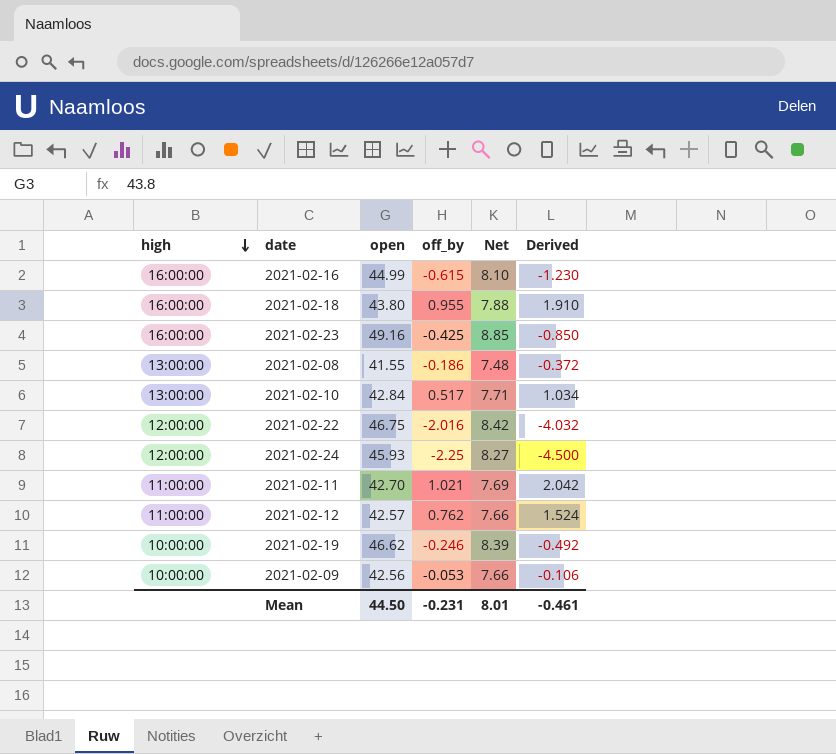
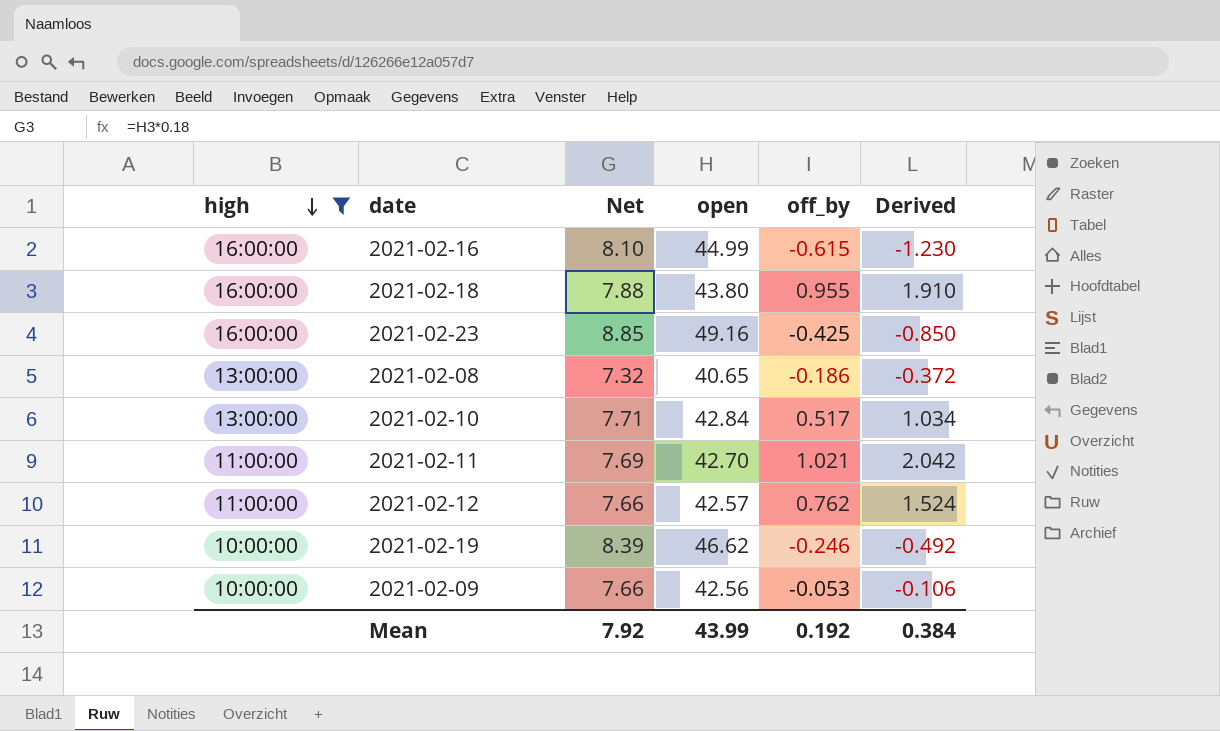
filter: none -> high != 12:00:00
column Net | position: 5 -> 3
2021-02-08 | Net: 7.48 -> 7.32
2021-02-08 | open: 41.55 -> 40.65
Mean | Net: 8.01 -> 7.92
Mean | open: 44.50 -> 43.99
Mean | off_by: -0.231 -> 0.192
Mean | Derived: -0.461 -> 0.384

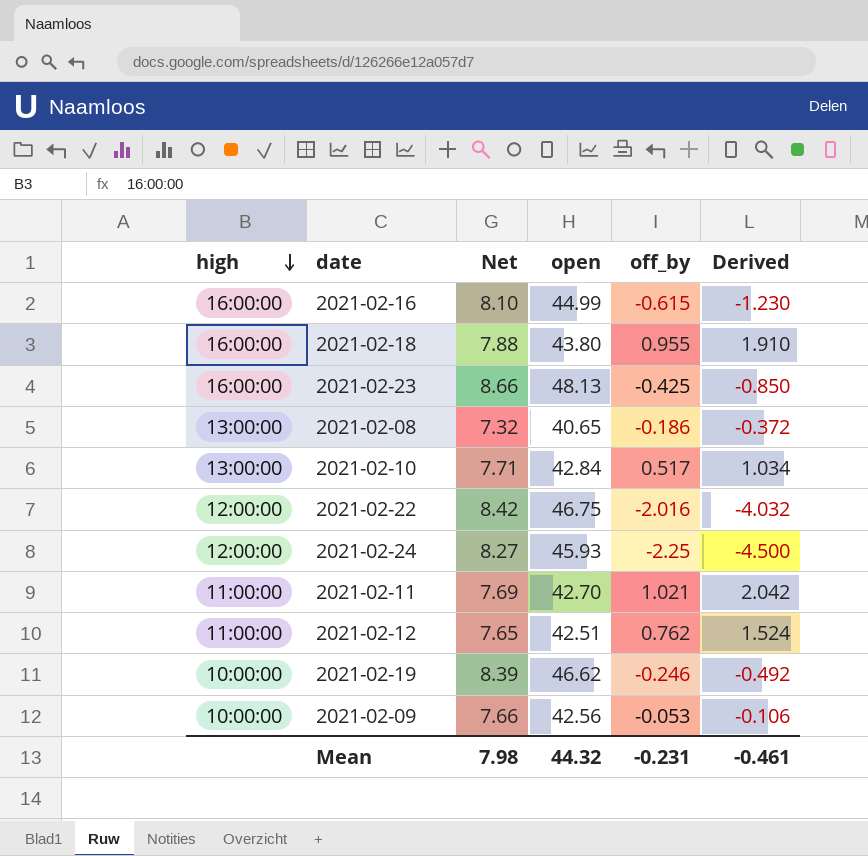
filter: high != 12:00:00 -> none
2021-02-23 | Net: 8.85 -> 8.66
2021-02-23 | open: 49.16 -> 48.13
2021-02-12 | Net: 7.66 -> 7.65
2021-02-12 | open: 42.57 -> 42.51
Mean | Net: 7.92 -> 7.98
Mean | open: 43.99 -> 44.32
Mean | off_by: 0.192 -> -0.231
Mean | Derived: 0.384 -> -0.461

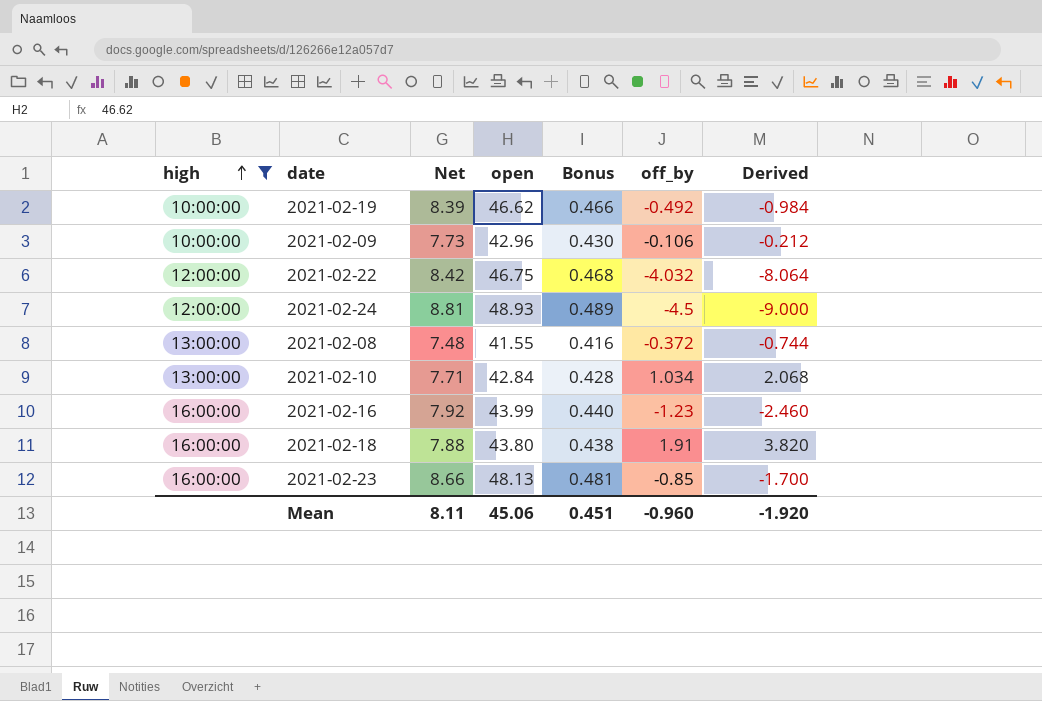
filter: none -> high != 11:00:00
row order: high descending -> high ascending
column Bonus | formula: none -> [open] * 0.01
2021-02-19 | off_by: -0.246 -> -0.492
2021-02-19 | Derived: -0.492 -> -0.984
2021-02-09 | Net: 7.66 -> 7.73
2021-02-09 | open: 42.56 -> 42.96
2021-02-09 | off_by: -0.053 -> -0.106
2021-02-09 | Derived: -0.106 -> -0.212
2021-02-22 | off_by: -2.016 -> -4.032
2021-02-22 | Derived: -4.032 -> -8.064
2021-02-24 | Net: 8.27 -> 8.81
2021-02-24 | open: 45.93 -> 48.93
2021-02-24 | off_by: -2.25 -> -4.5
2021-02-24 | Derived: -4.500 -> -9.000
2021-02-08 | Net: 7.32 -> 7.48
2021-02-08 | open: 40.65 -> 41.55
2021-02-08 | off_by: -0.186 -> -0.372
2021-02-08 | Derived: -0.372 -> -0.744
2021-02-10 | off_by: 0.517 -> 1.034
2021-02-10 | Derived: 1.034 -> 2.068
2021-02-16 | Net: 8.10 -> 7.92
2021-02-16 | open: 44.99 -> 43.99
2021-02-16 | off_by: -0.615 -> -1.23
2021-02-16 | Derived: -1.230 -> -2.460
2021-02-18 | off_by: 0.955 -> 1.91
2021-02-18 | Derived: 1.910 -> 3.820
2021-02-23 | off_by: -0.425 -> -0.85
2021-02-23 | Derived: -0.850 -> -1.700
Mean | Net: 7.98 -> 8.11
Mean | open: 44.32 -> 45.06
Mean | off_by: -0.231 -> -0.960
Mean | Derived: -0.461 -> -1.920

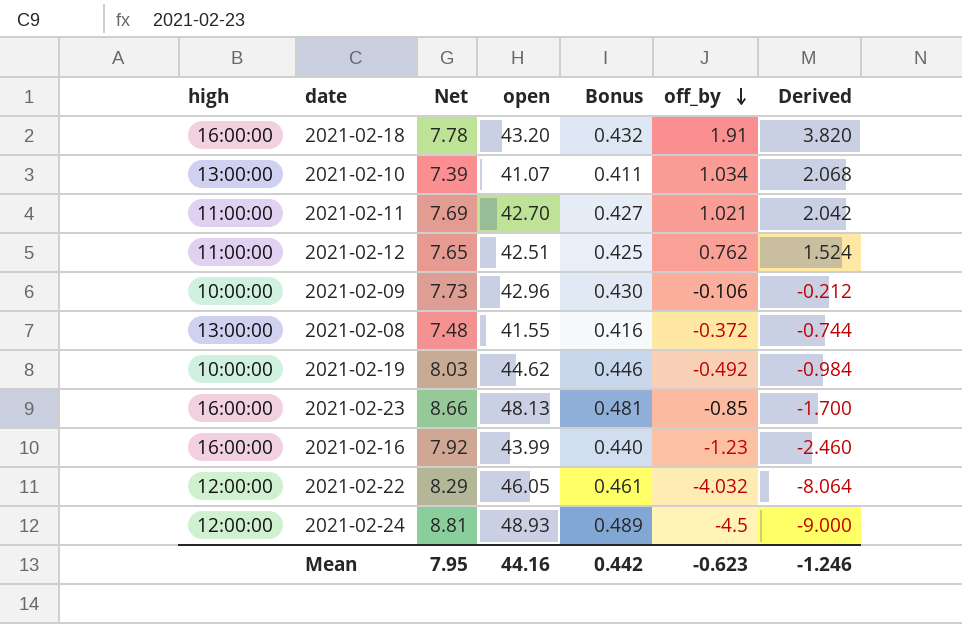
filter: high != 11:00:00 -> none
row order: high ascending -> off_by descending
2021-02-18 | Net: 7.88 -> 7.78
2021-02-18 | open: 43.80 -> 43.20
2021-02-18 | Bonus: 0.438 -> 0.432
2021-02-10 | Net: 7.71 -> 7.39
2021-02-10 | open: 42.84 -> 41.07
2021-02-10 | Bonus: 0.428 -> 0.411
2021-02-19 | Net: 8.39 -> 8.03
2021-02-19 | open: 46.62 -> 44.62
2021-02-19 | Bonus: 0.466 -> 0.446
2021-02-22 | Net: 8.42 -> 8.29
2021-02-22 | open: 46.75 -> 46.05
2021-02-22 | Bonus: 0.468 -> 0.461
Mean | Net: 8.11 -> 7.95
Mean | open: 45.06 -> 44.16
Mean | Bonus: 0.451 -> 0.442
Mean | off_by: -0.960 -> -0.623
Mean | Derived: -1.920 -> -1.246

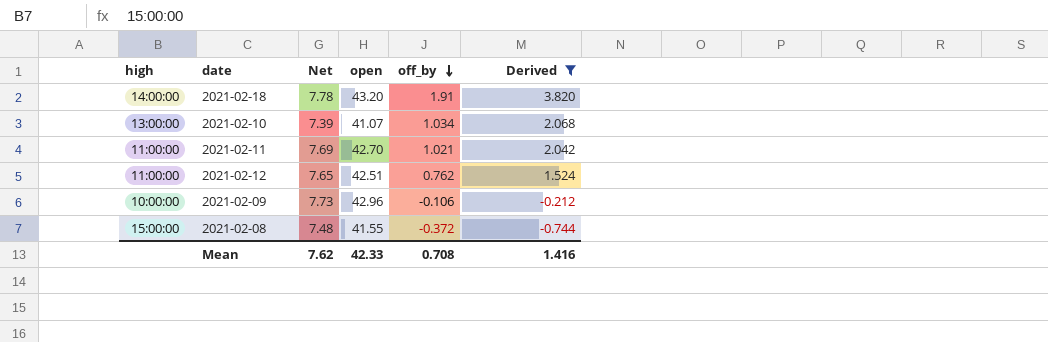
filter: none -> Derived >= -0.744
column Bonus | formula: [open] * 0.01 -> none
2021-02-18 | high: 16:00:00 -> 14:00:00
2021-02-08 | high: 13:00:00 -> 15:00:00
Mean | Net: 7.95 -> 7.62
Mean | open: 44.16 -> 42.33
Mean | off_by: -0.623 -> 0.708
Mean | Derived: -1.246 -> 1.416

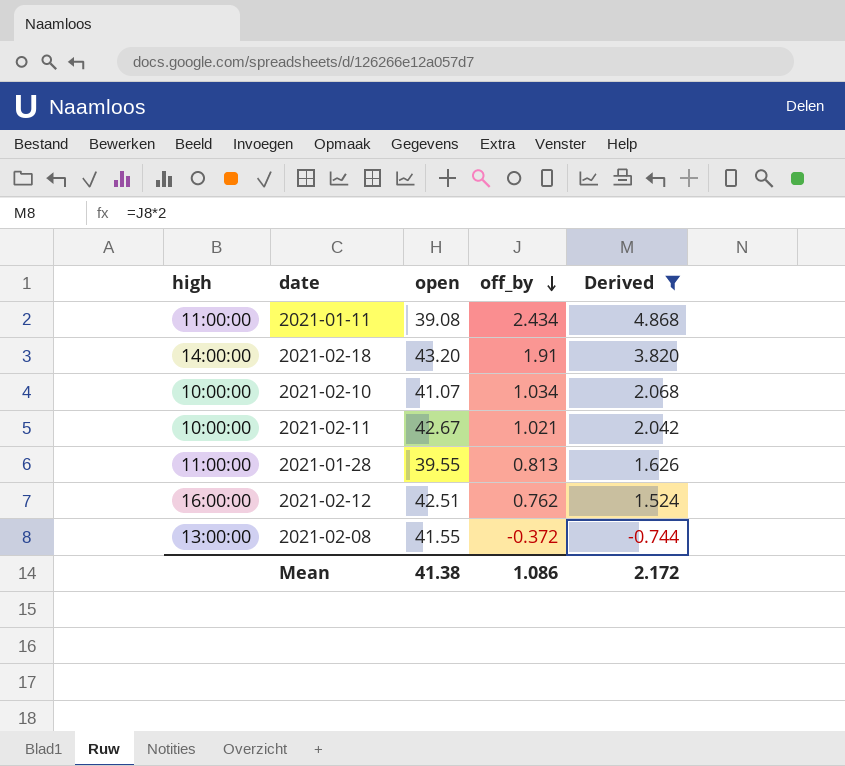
column Net | formula: [open] * 0.18 -> none
row 2021-02-09: 10:00:00 | 7.73 | 42.96 | -0.106 | -0.212 -> none
row 2021-01-11: none -> 11:00:00 | 39.08 | 2.434 | 4.868
2021-02-10 | high: 13:00:00 -> 10:00:00
2021-02-11 | high: 11:00:00 -> 10:00:00
2021-02-11 | open: 42.70 -> 42.67
row 2021-01-28: none -> 11:00:00 | 39.55 | 0.813 | 1.626
2021-02-12 | high: 11:00:00 -> 16:00:00
2021-02-08 | high: 15:00:00 -> 13:00:00
Mean | open: 42.33 -> 41.38
Mean | off_by: 0.708 -> 1.086
Mean | Derived: 1.416 -> 2.172

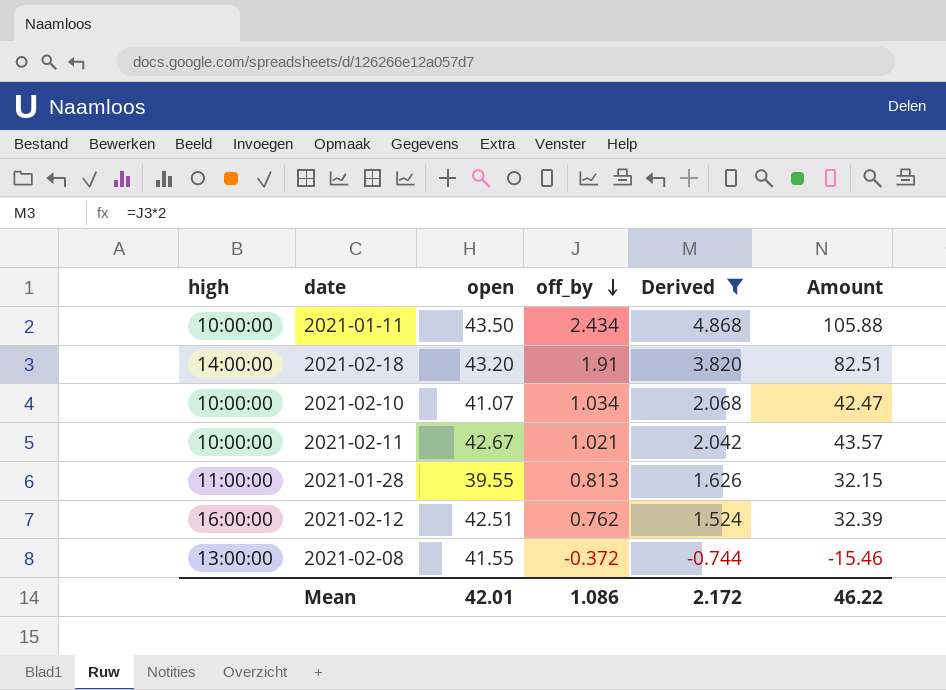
column Amount | formula: none -> [open] * [off_by]
2021-01-11 | high: 11:00:00 -> 10:00:00
2021-01-11 | open: 39.08 -> 43.50
Mean | open: 41.38 -> 42.01

